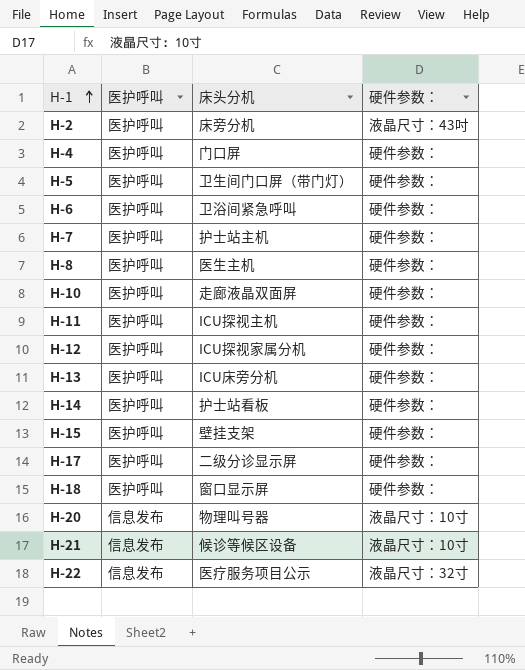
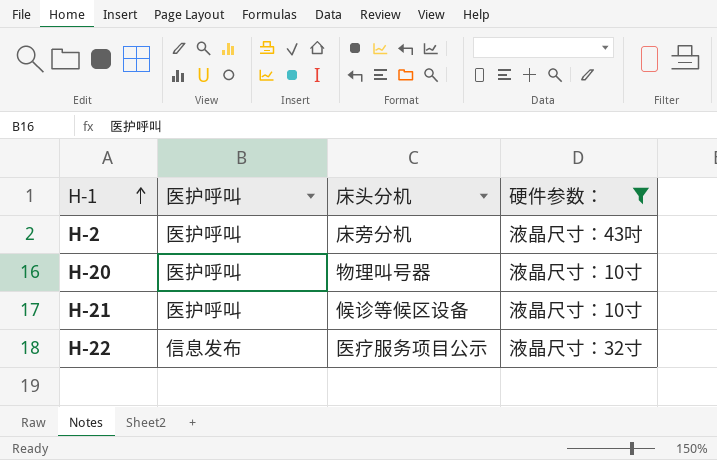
filter: none -> 硬件参数： != 硬件参数：
H-20 | 医护呼叫: 信息发布 -> 医护呼叫
H-21 | 医护呼叫: 信息发布 -> 医护呼叫

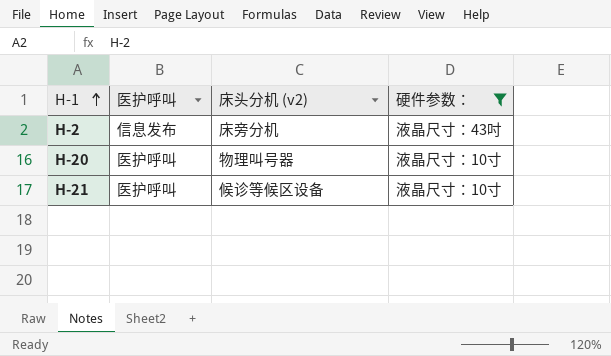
column name: 床头分机 -> 床头分机 (v2)
row H-22: 信息发布 | 医疗服务项目公示 | 液晶尺寸：32寸 -> none
H-2 | 医护呼叫: 医护呼叫 -> 信息发布

